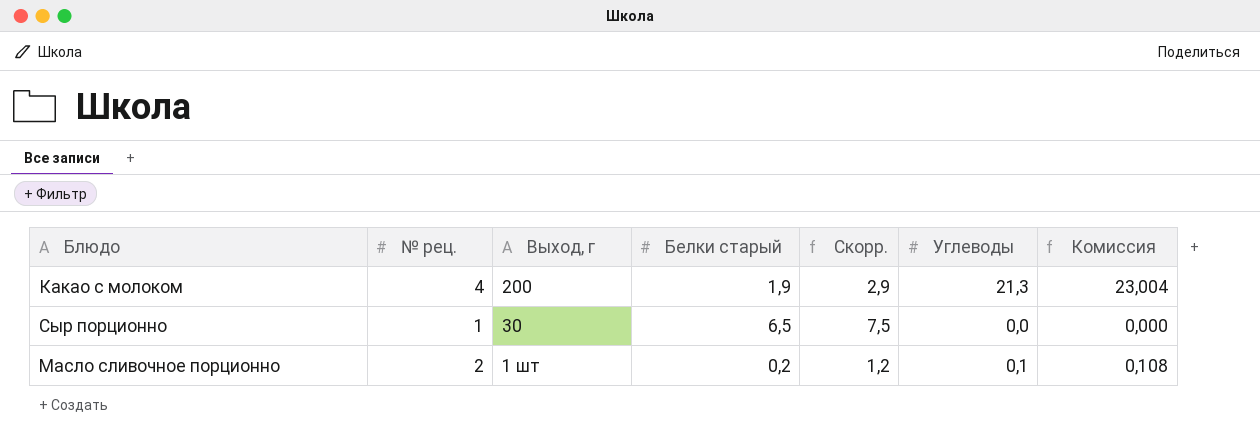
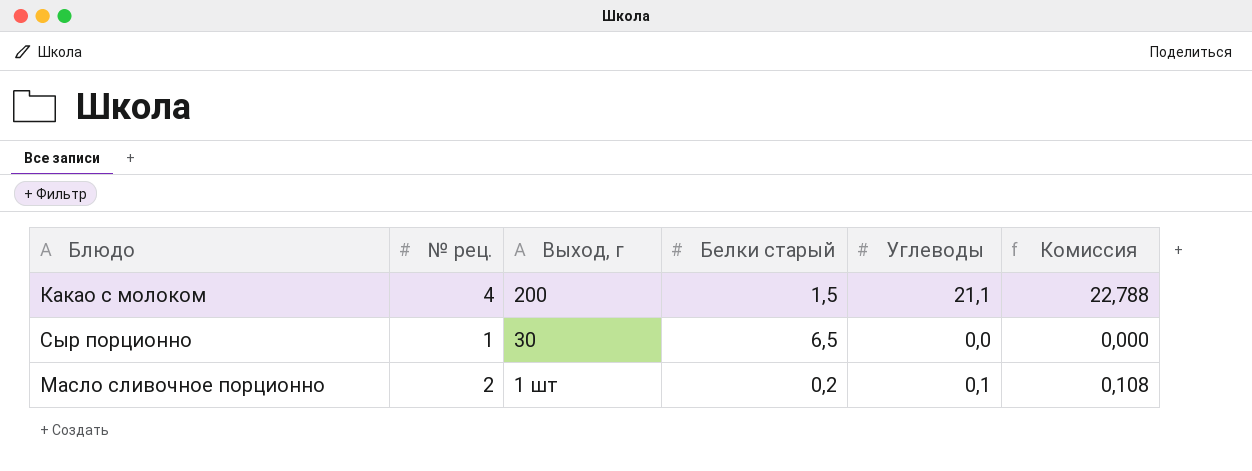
column Скорр. | formula: [Белки старый] + 1 -> none
Какао с молоком | Белки старый: 1,9 -> 1,5
Какао с молоком | Углеводы: 21,3 -> 21,1
Какао с молоком | Комиссия: 23,004 -> 22,788

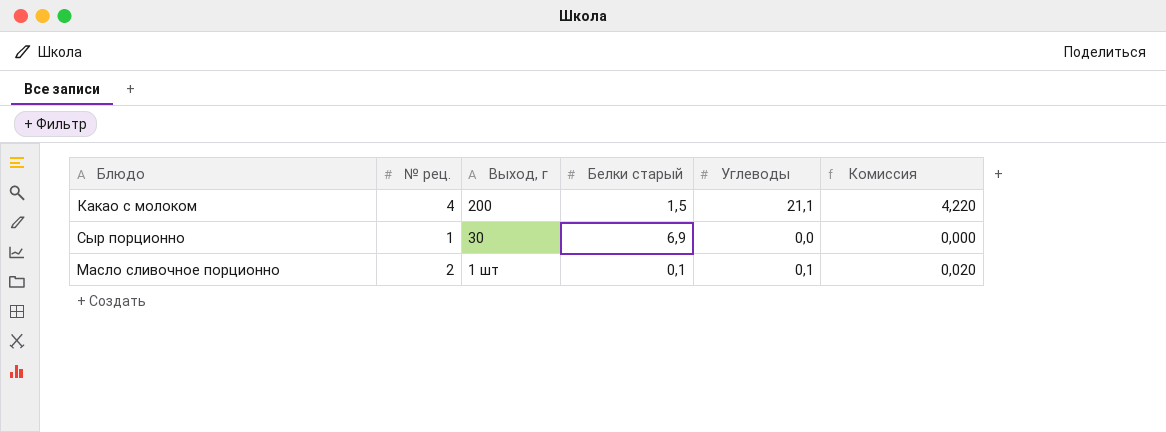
column Комиссия | formula: [Углеводы] * 1,08 -> [Углеводы] * 0,2
Сыр порционно | Белки старый: 6,5 -> 6,9
Масло сливочное порционно | Белки старый: 0,2 -> 0,1

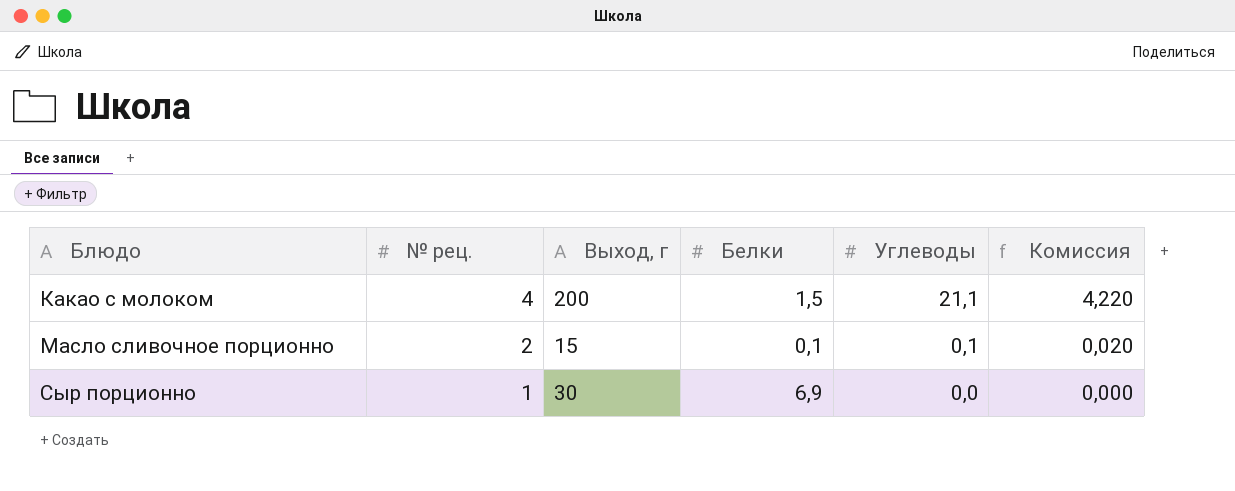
row order: Выход, г descending -> Блюдо ascending
column name: Белки старый -> Белки
Масло сливочное порционно | Выход, г: 1 шт -> 15

